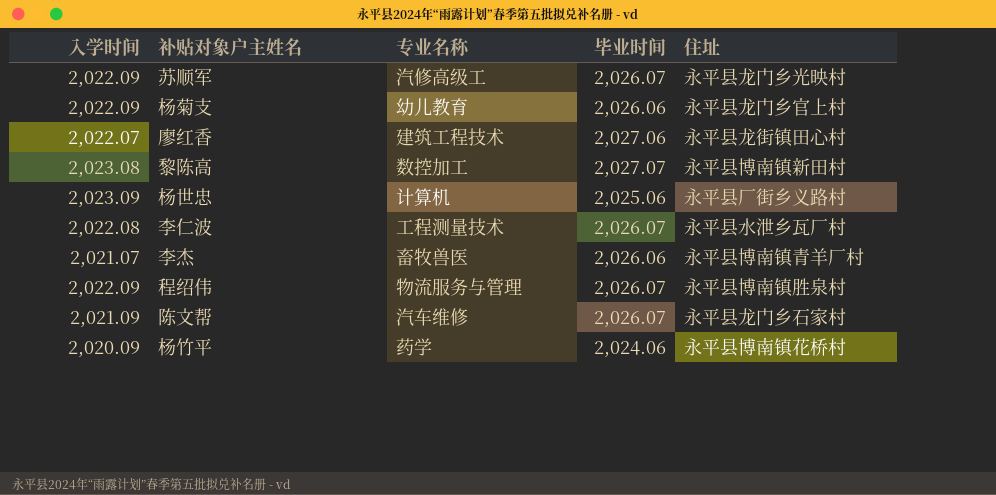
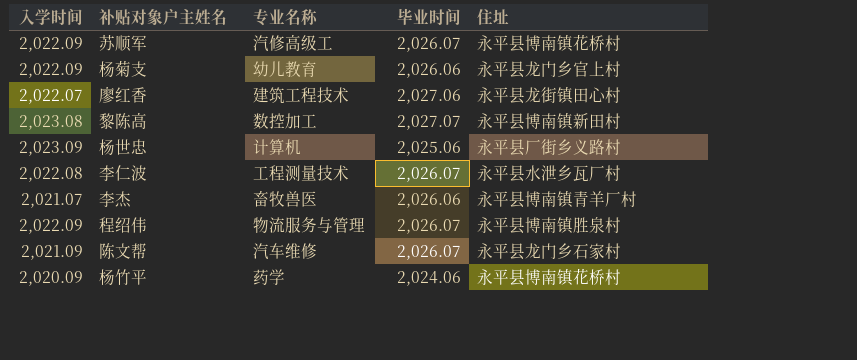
苏顺军 | 住址: 永平县龙门乡光映村 -> 永平县博南镇花桥村

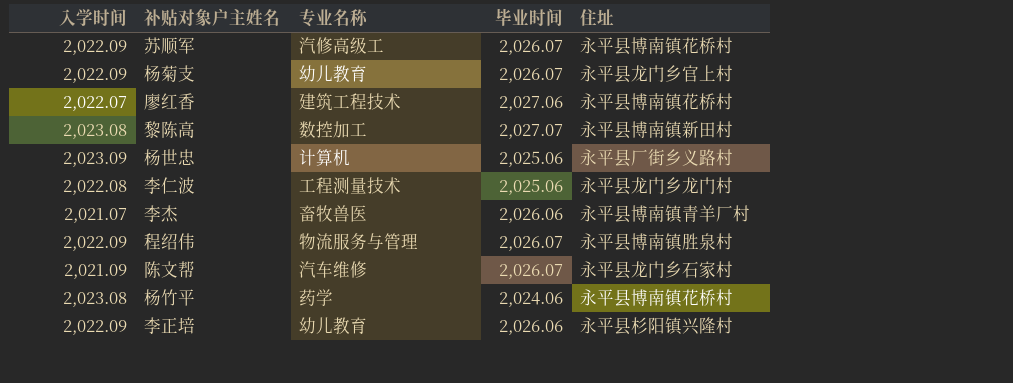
杨菊支 | 毕业时间: 2,026.06 -> 2,026.07
廖红香 | 住址: 永平县龙街镇田心村 -> 永平县博南镇花桥村
李仁波 | 毕业时间: 2,026.07 -> 2,025.06
李仁波 | 住址: 永平县水泄乡瓦厂村 -> 永平县龙门乡龙门村
杨竹平 | 入学时间: 2,020.09 -> 2,023.08
row 李正培: none -> 2,022.09 | 幼儿教育 | 2,026.06 | 永平县杉阳镇兴隆村

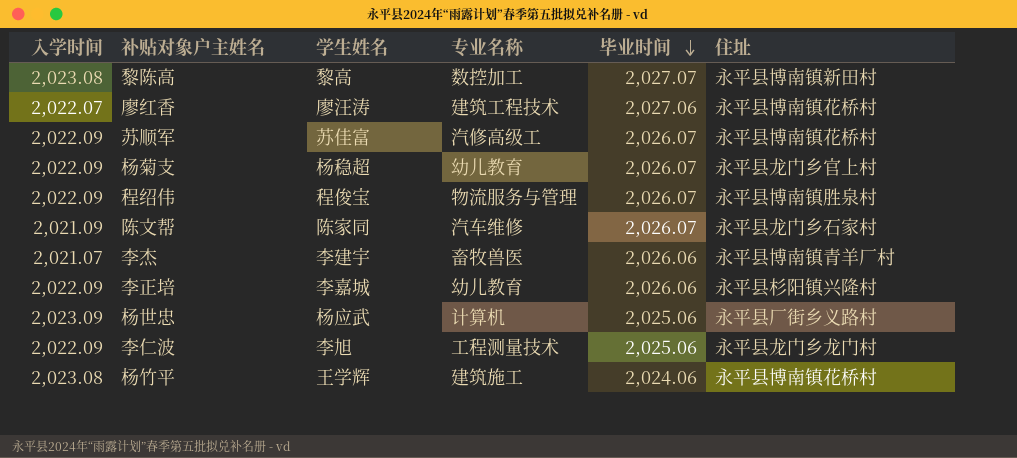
row order: none -> 毕业时间 descending
column 学生姓名 | position: none -> 3
李仁波 | 入学时间: 2,022.08 -> 2,022.09
杨竹平 | 专业名称: 药学 -> 建筑施工

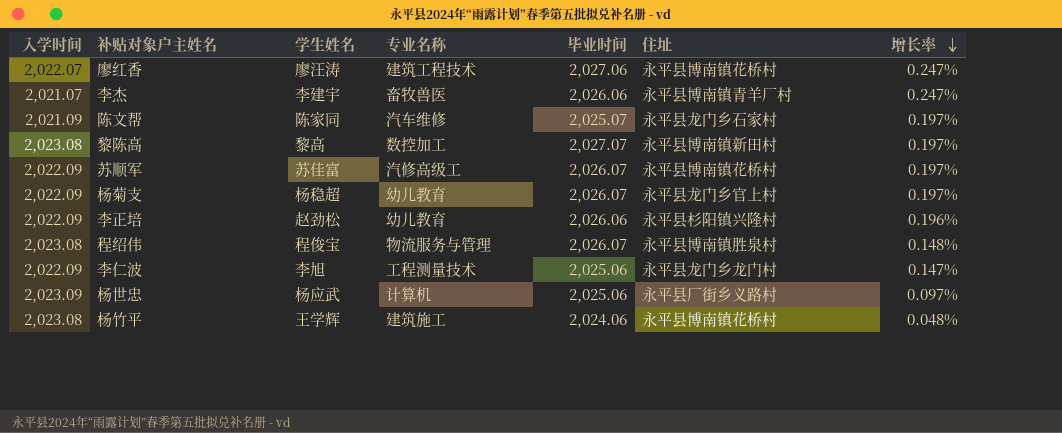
row order: 毕业时间 descending -> 增长率 descending
column 增长率 | formula: none -> ([毕业时间] - [入学时间]) / [入学时间]
陈文帮 | 毕业时间: 2,026.07 -> 2,025.07
李正培 | 学生姓名: 李嘉城 -> 赵劲松
程绍伟 | 入学时间: 2,022.09 -> 2,023.08

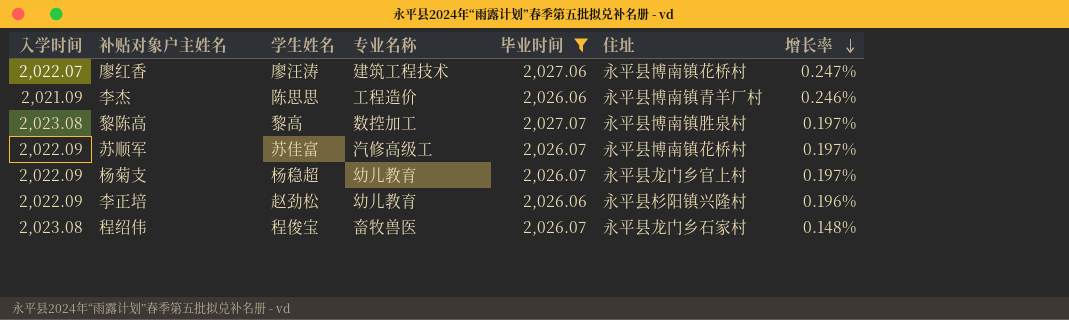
filter: none -> 毕业时间 >= 2,026.06
李杰 | 入学时间: 2,021.07 -> 2,021.09
李杰 | 学生姓名: 李建宇 -> 陈思思
李杰 | 专业名称: 畜牧兽医 -> 工程造价
李杰 | 增长率: 0.247% -> 0.246%
黎陈高 | 住址: 永平县博南镇新田村 -> 永平县博南镇胜泉村
程绍伟 | 专业名称: 物流服务与管理 -> 畜牧兽医
程绍伟 | 住址: 永平县博南镇胜泉村 -> 永平县龙门乡石家村

